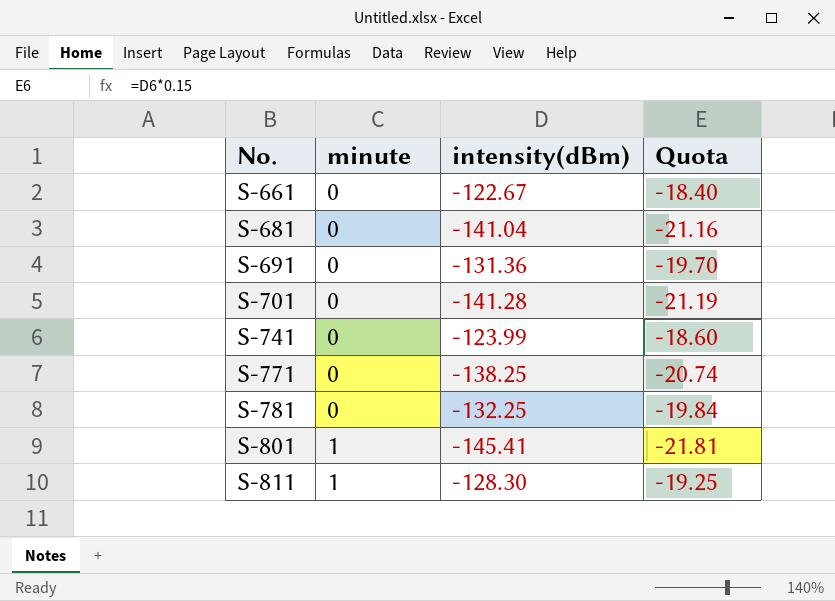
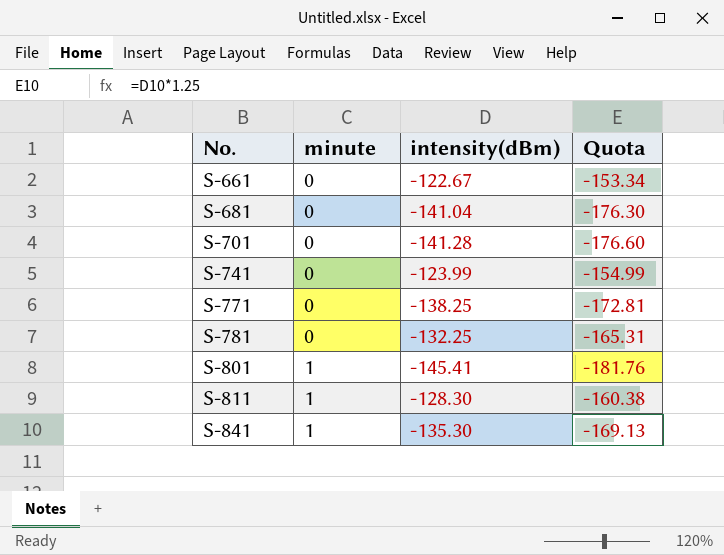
column Quota | formula: [intensity(dBm)] * 0.15 -> [intensity(dBm)] * 1.25
row S-691: 0 | -131.36 | -19.70 -> none
row S-841: none -> 1 | -135.30 | -169.13

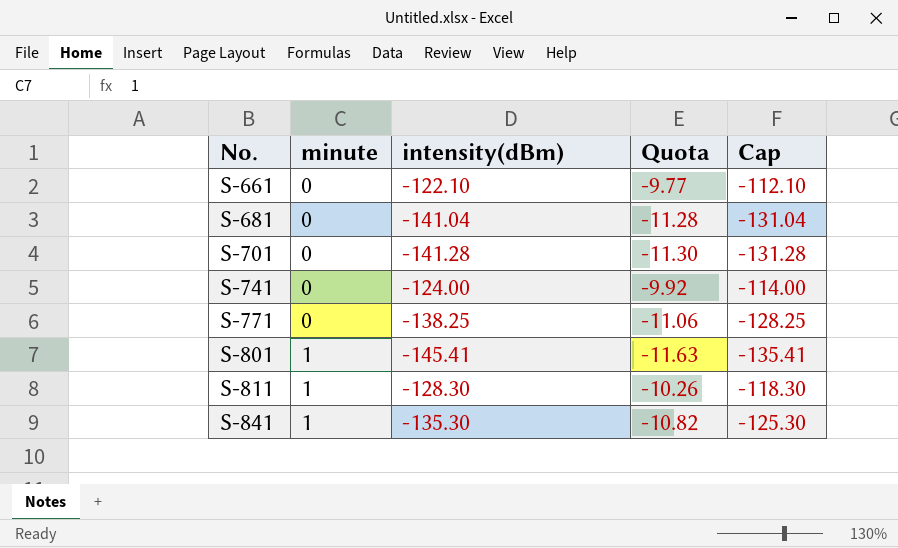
column Quota | formula: [intensity(dBm)] * 1.25 -> [intensity(dBm)] * 0.08
column Cap | formula: none -> [intensity(dBm)] + 10
row S-781: 0 | -132.25 | -165.31 -> none
S-661 | intensity(dBm): -122.67 -> -122.10
S-741 | intensity(dBm): -123.99 -> -124.00

